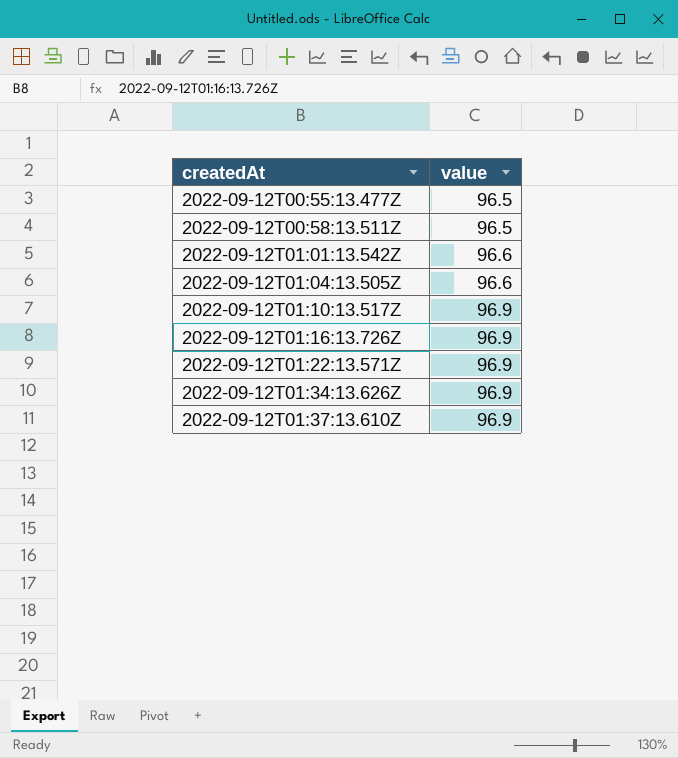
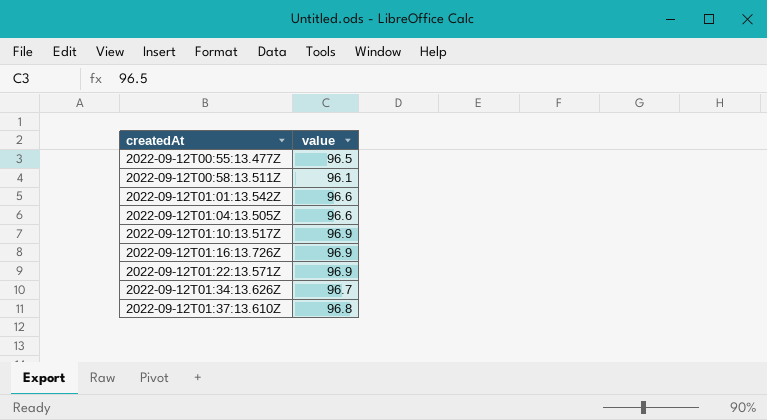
2022-09-12T00:58:13.511Z | value: 96.5 -> 96.1
2022-09-12T01:34:13.626Z | value: 96.9 -> 96.7
2022-09-12T01:37:13.610Z | value: 96.9 -> 96.8

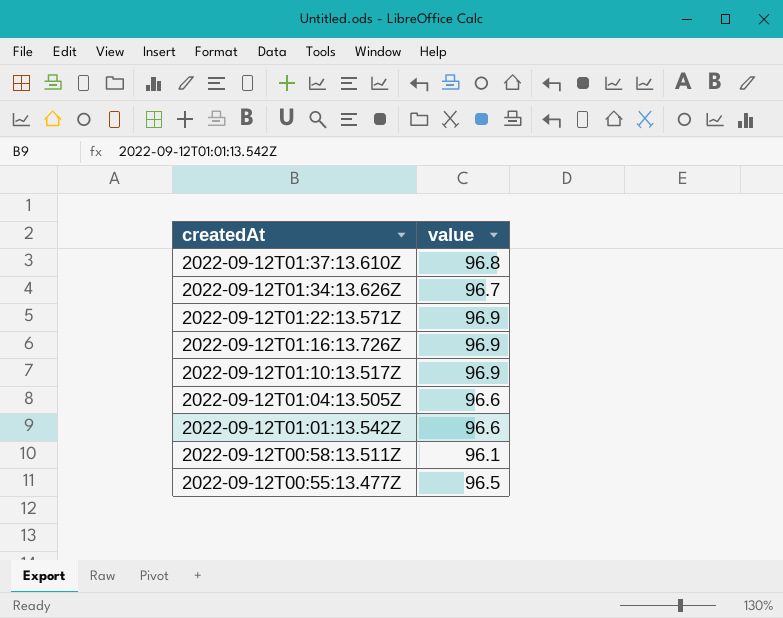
row order: createdAt ascending -> createdAt descending

